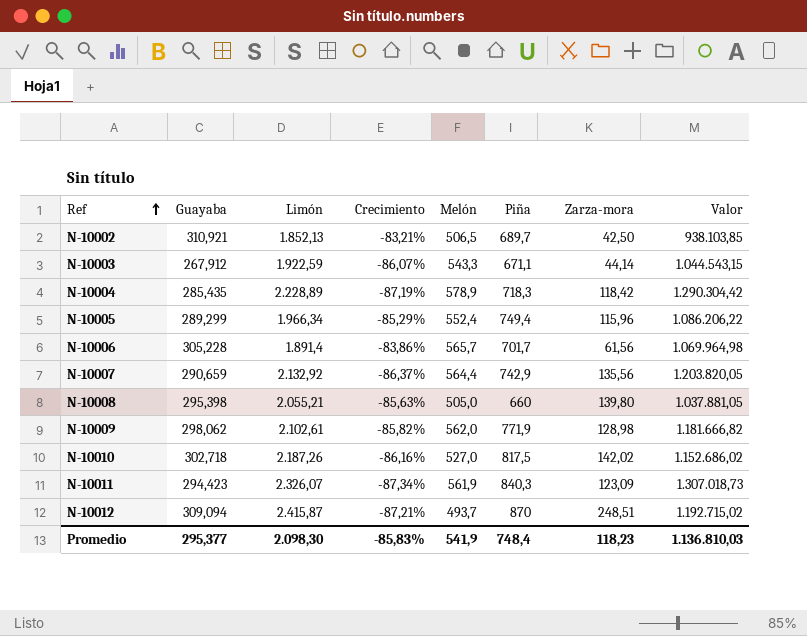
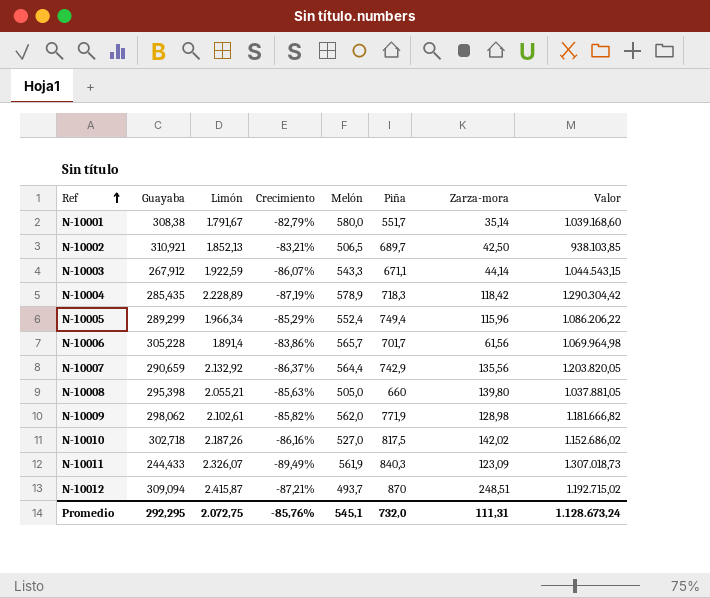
row N-10001: none -> 308,38 | 1.791,67 | -82,79% | 580,0 | 551,7 | 35,14 | 1.039.168,60
N-10011 | Guayaba: 294,423 -> 244,433
N-10011 | Crecimiento: -87,34% -> -89,49%
Promedio | Guayaba: 295,377 -> 292,295
Promedio | Limón: 2.098,30 -> 2.072,75
Promedio | Crecimiento: -85,83% -> -85,76%
Promedio | Melón: 541,9 -> 545,1
Promedio | Piña: 748,4 -> 732,0
Promedio | Zarza-mora: 118,23 -> 111,31
Promedio | Valor: 1.136.810,03 -> 1.128.673,24

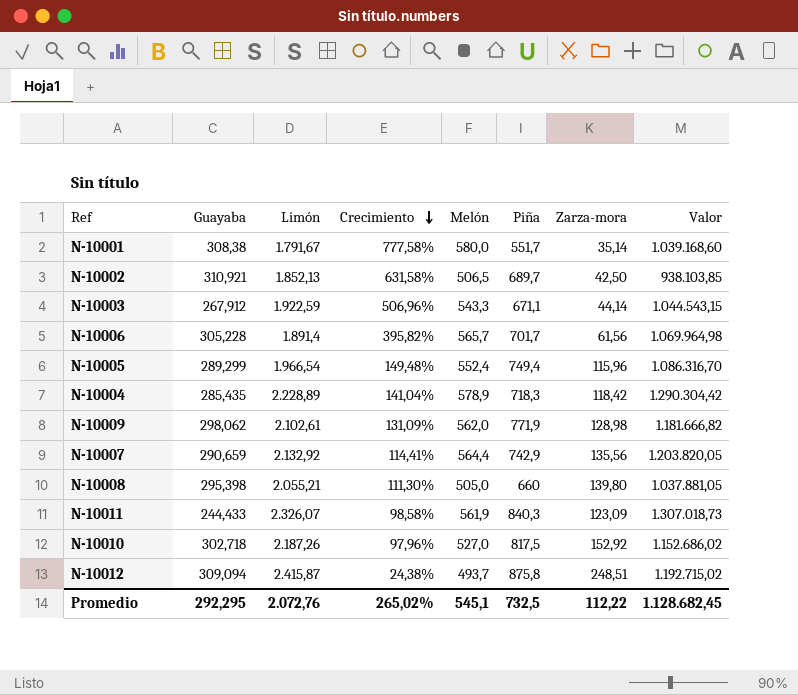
row order: Ref ascending -> Crecimiento descending
column Crecimiento | formula: ([Guayaba] - [Limón]) / [Limón] -> ([Guayaba] - [Zarza-mora]) / [Zarza-mora]
N-10005 | Limón: 1.966,34 -> 1.966,54
N-10005 | Valor: 1.086.206,22 -> 1.086.316,70
N-10010 | Zarza-mora: 142,02 -> 152,92
N-10012 | Piña: 870 -> 875,8
Promedio | Limón: 2.072,75 -> 2.072,76
Promedio | Crecimiento: -85,76% -> 265,02%
Promedio | Piña: 732,0 -> 732,5
Promedio | Zarza-mora: 111,31 -> 112,22
Promedio | Valor: 1.128.673,24 -> 1.128.682,45

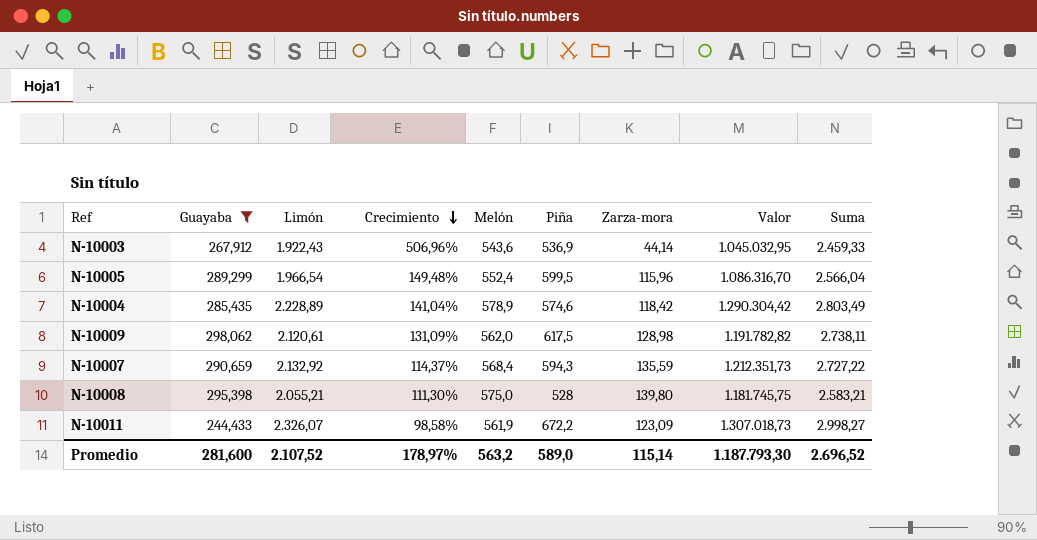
filter: none -> Guayaba <= 298,062
column Suma | formula: none -> [Limón] + [Piña]
N-10003 | Limón: 1.922,59 -> 1.922,43
N-10003 | Melón: 543,3 -> 543,6
N-10003 | Piña: 671,1 -> 536,9
N-10003 | Valor: 1.044.543,15 -> 1.045.032,95
N-10005 | Piña: 749,4 -> 599,5
N-10004 | Piña: 718,3 -> 574,6
N-10009 | Limón: 2.102,61 -> 2.120,61
N-10009 | Piña: 771,9 -> 617,5
N-10009 | Valor: 1.181.666,82 -> 1.191.782,82
N-10007 | Crecimiento: 114,41% -> 114,37%
N-10007 | Melón: 564,4 -> 568,4
N-10007 | Piña: 742,9 -> 594,3
N-10007 | Zarza-mora: 135,56 -> 135,59
N-10007 | Valor: 1.203.820,05 -> 1.212.351,73
N-10008 | Melón: 505,0 -> 575,0
N-10008 | Piña: 660 -> 528
N-10008 | Valor: 1.037.881,05 -> 1.181.745,75
N-10011 | Piña: 840,3 -> 672,2
Promedio | Guayaba: 292,295 -> 281,600
Promedio | Limón: 2.072,76 -> 2.107,52
Promedio | Crecimiento: 265,02% -> 178,97%
Promedio | Melón: 545,1 -> 563,2
Promedio | Piña: 732,5 -> 589,0
Promedio | Zarza-mora: 112,22 -> 115,14
Promedio | Valor: 1.128.682,45 -> 1.187.793,30

